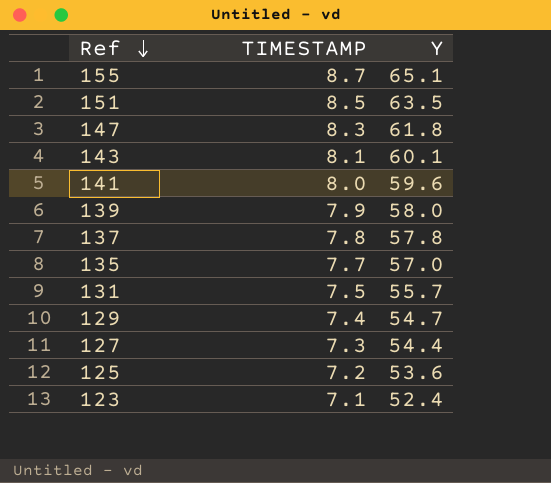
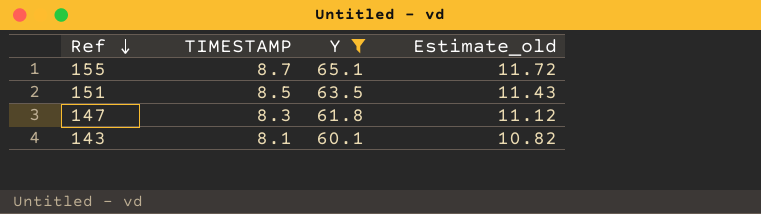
filter: none -> Y >= 60.1
column Estimate_old | formula: none -> [Y] * 0.18

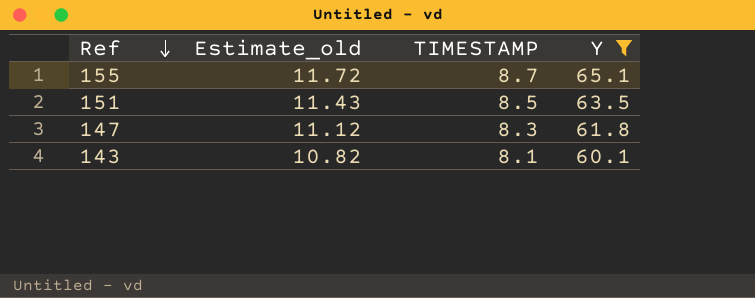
column Estimate_old | position: 4 -> 2

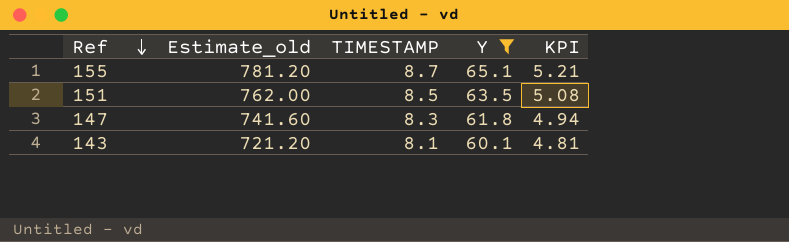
column Estimate_old | formula: [Y] * 0.18 -> [Y] * 12
column KPI | formula: none -> [Y] * 0.08

